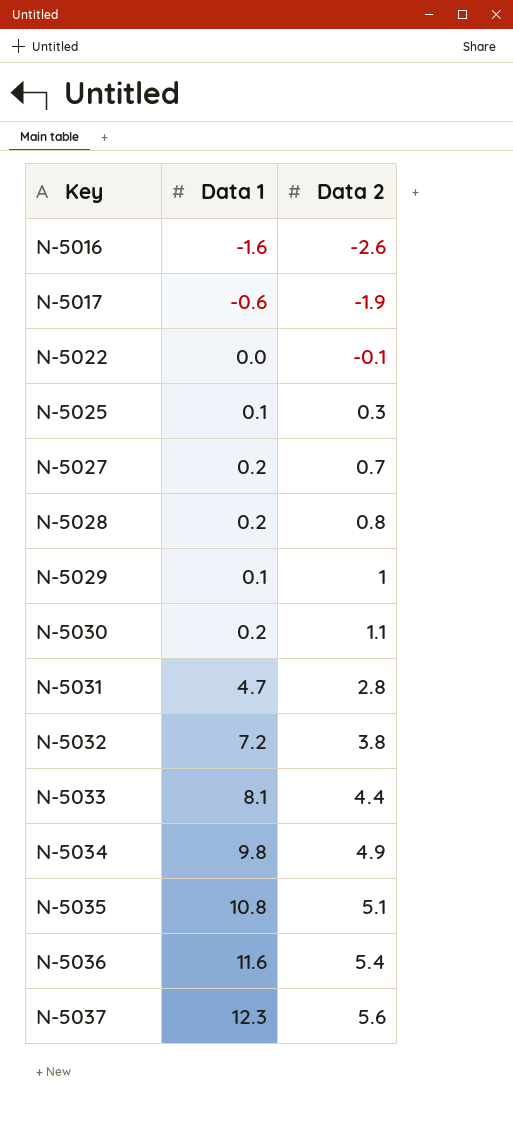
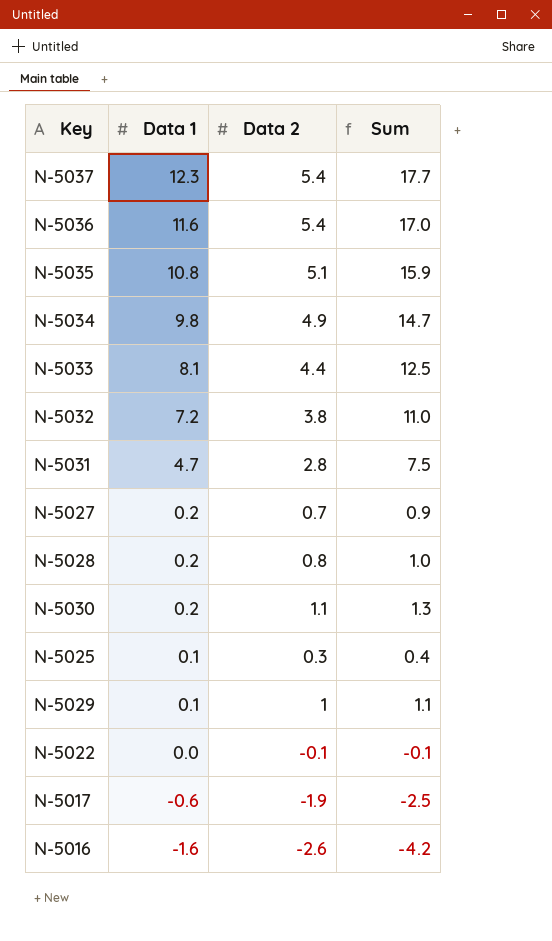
row order: Key ascending -> Data 1 descending
column Sum | formula: none -> [Data 1] + [Data 2]
N-5037 | Data 2: 5.6 -> 5.4

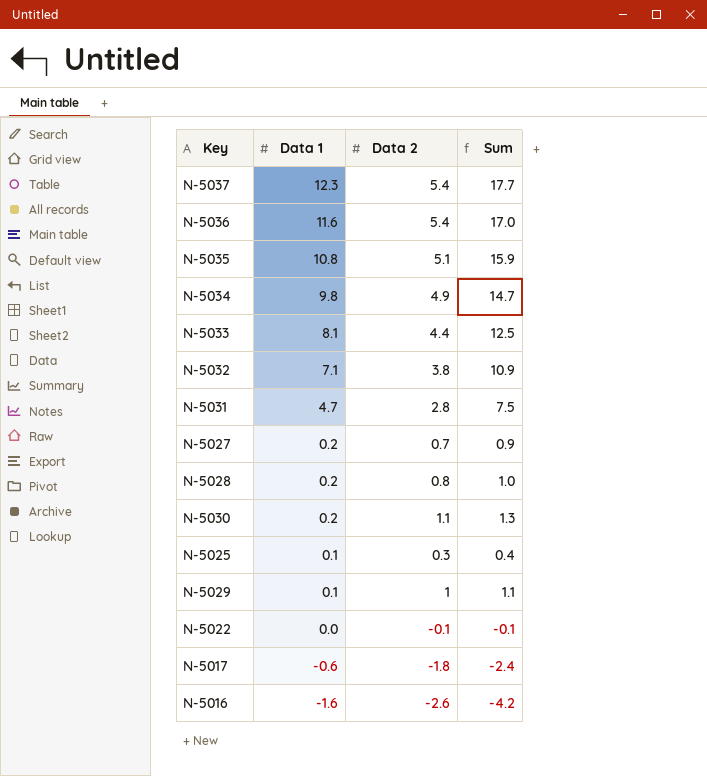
N-5032 | Data 1: 7.2 -> 7.1
N-5032 | Sum: 11.0 -> 10.9
N-5017 | Data 2: -1.9 -> -1.8
N-5017 | Sum: -2.5 -> -2.4

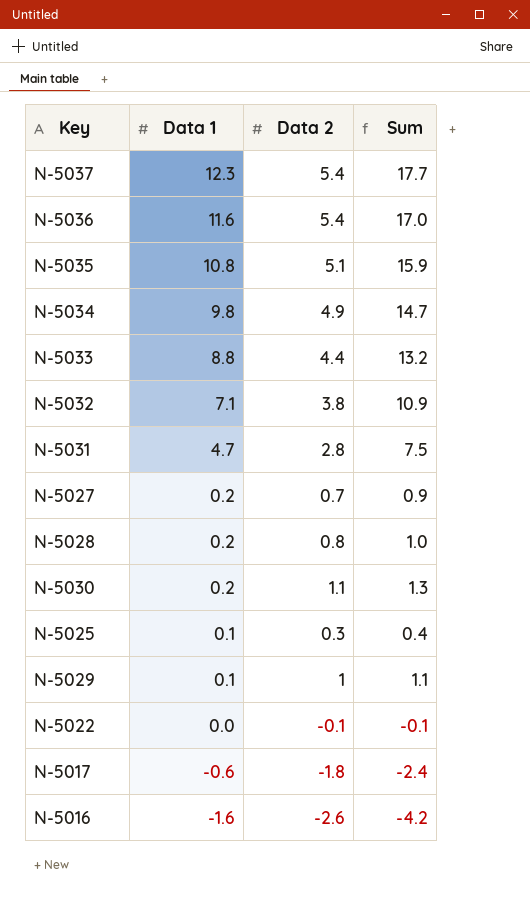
N-5033 | Data 1: 8.1 -> 8.8
N-5033 | Sum: 12.5 -> 13.2

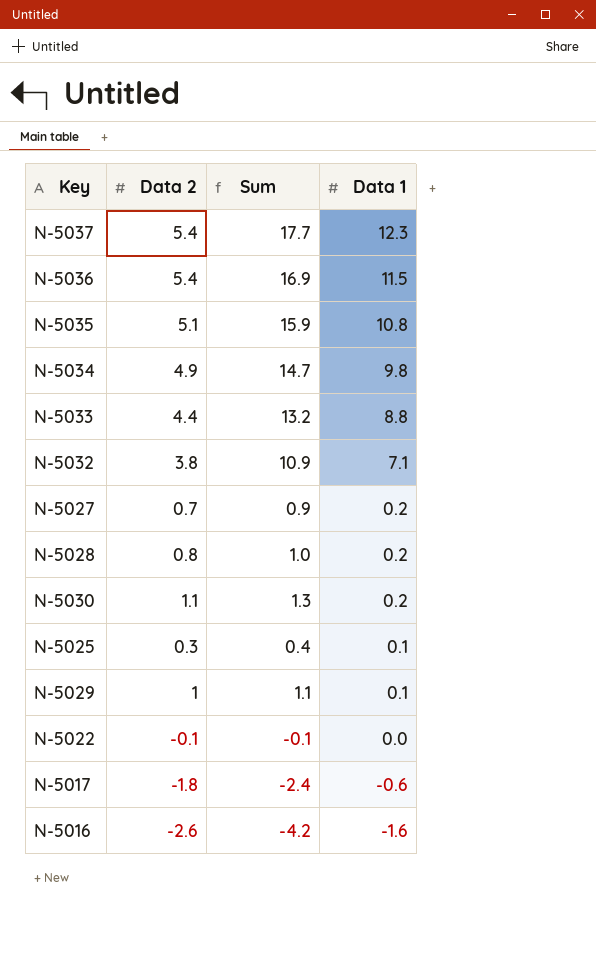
column Data 1 | position: 2 -> 4
row N-5031: 4.7 | 2.8 | 7.5 -> none
N-5036 | Sum: 17.0 -> 16.9
N-5036 | Data 1: 11.6 -> 11.5

